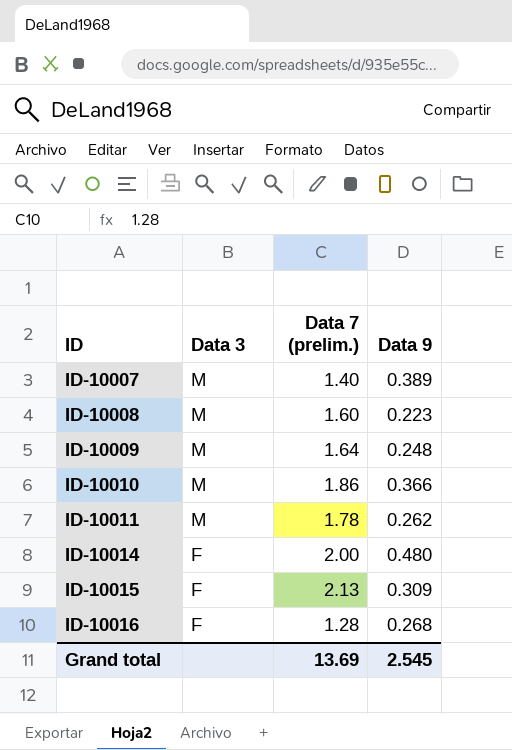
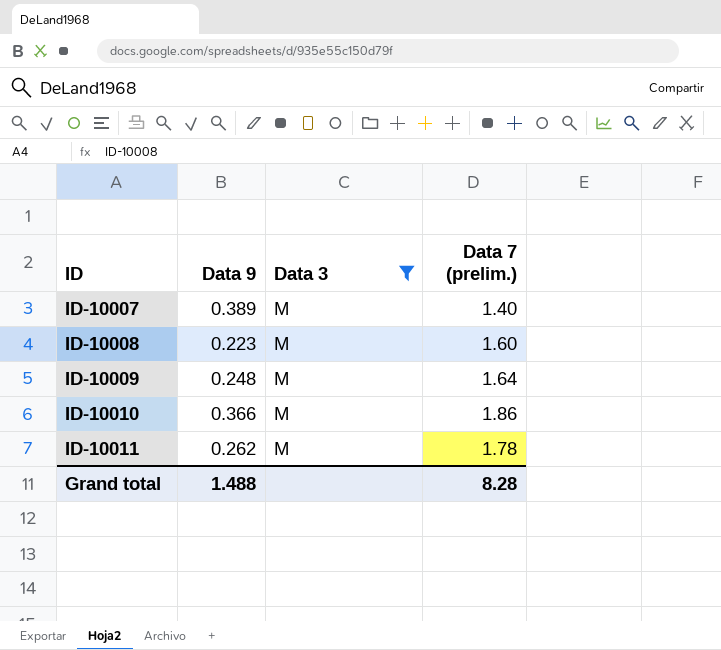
filter: none -> Data 3 = M
column Data 9 | position: 4 -> 2
Grand total | Data 9: 2.545 -> 1.488
Grand total | Data 7 (prelim.): 13.69 -> 8.28

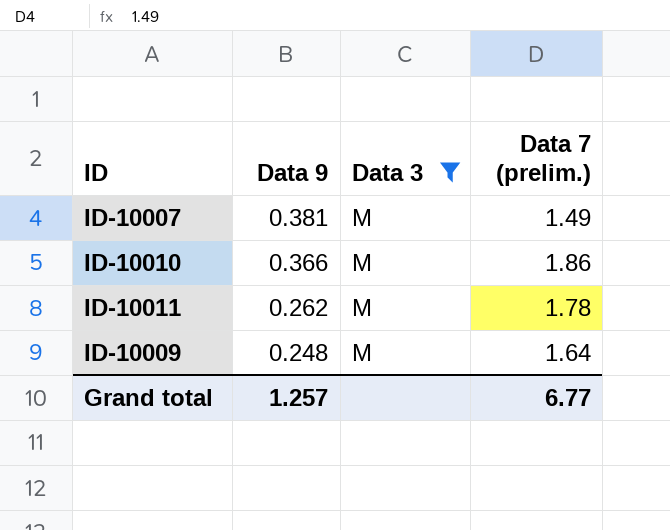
row order: ID ascending -> Data 9 descending
row ID-10008: 0.223 | M | 1.60 -> none
ID-10007 | Data 9: 0.389 -> 0.381
ID-10007 | Data 7 (prelim.): 1.40 -> 1.49
Grand total | Data 9: 1.488 -> 1.257
Grand total | Data 7 (prelim.): 8.28 -> 6.77

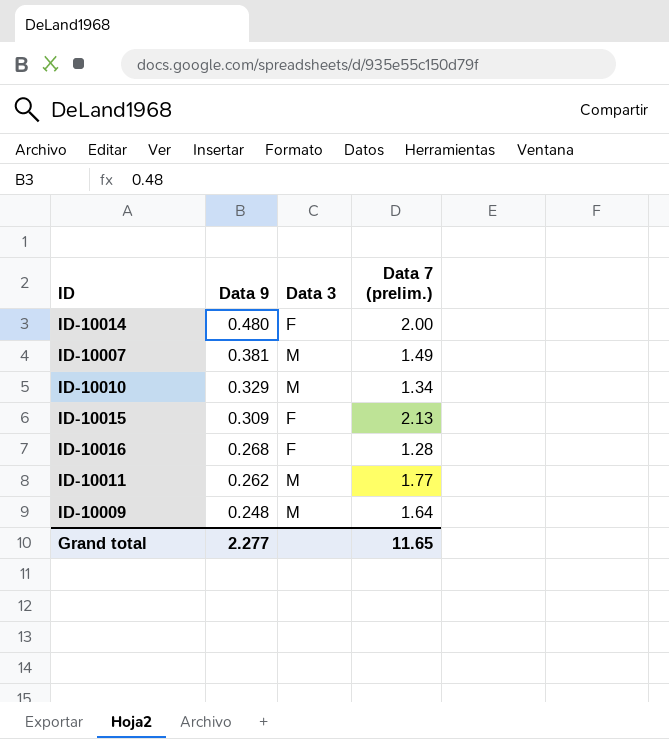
filter: Data 3 = M -> none
ID-10010 | Data 9: 0.366 -> 0.329
ID-10010 | Data 7 (prelim.): 1.86 -> 1.34
ID-10011 | Data 7 (prelim.): 1.78 -> 1.77
Grand total | Data 9: 1.257 -> 2.277
Grand total | Data 7 (prelim.): 6.77 -> 11.65

